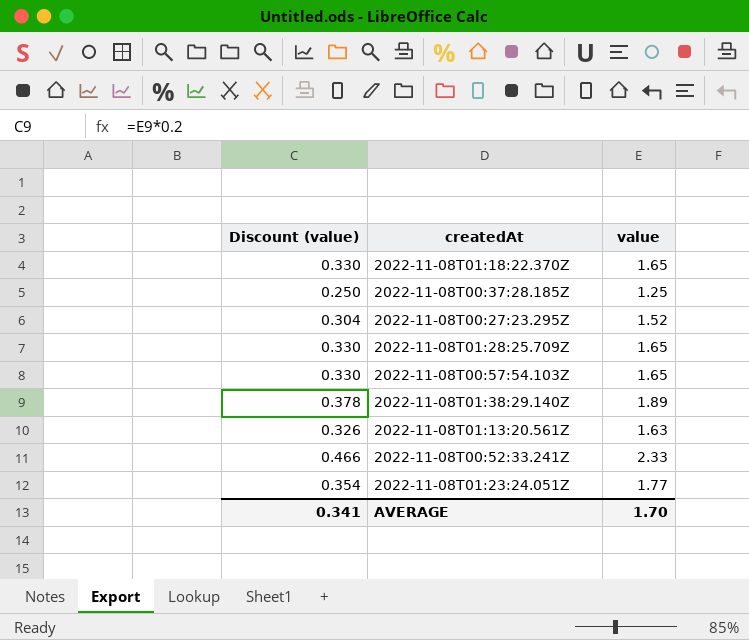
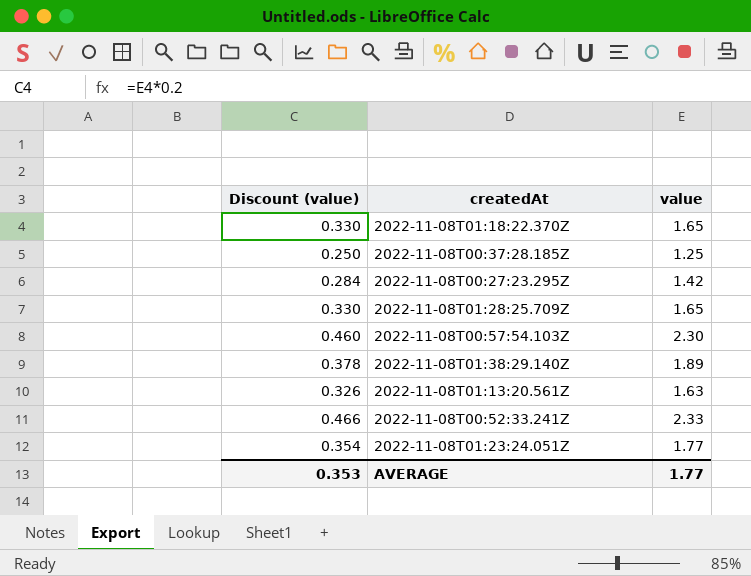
2022-11-08T00:27:23.295Z | Discount (value): 0.304 -> 0.284
2022-11-08T00:27:23.295Z | value: 1.52 -> 1.42
2022-11-08T00:57:54.103Z | Discount (value): 0.330 -> 0.460
2022-11-08T00:57:54.103Z | value: 1.65 -> 2.30
AVERAGE | Discount (value): 0.341 -> 0.353
AVERAGE | value: 1.70 -> 1.77

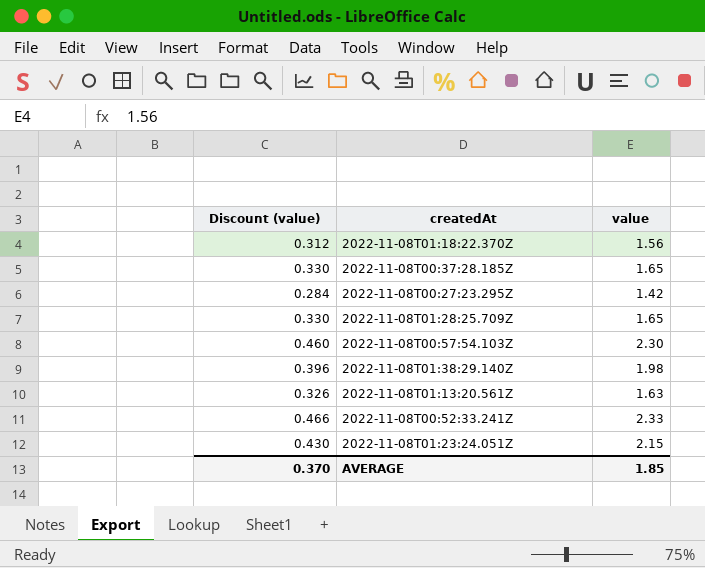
2022-11-08T01:18:22.370Z | Discount (value): 0.330 -> 0.312
2022-11-08T01:18:22.370Z | value: 1.65 -> 1.56
2022-11-08T00:37:28.185Z | Discount (value): 0.250 -> 0.330
2022-11-08T00:37:28.185Z | value: 1.25 -> 1.65
2022-11-08T01:38:29.140Z | Discount (value): 0.378 -> 0.396
2022-11-08T01:38:29.140Z | value: 1.89 -> 1.98
2022-11-08T01:23:24.051Z | Discount (value): 0.354 -> 0.430
2022-11-08T01:23:24.051Z | value: 1.77 -> 2.15
AVERAGE | Discount (value): 0.353 -> 0.370
AVERAGE | value: 1.77 -> 1.85

